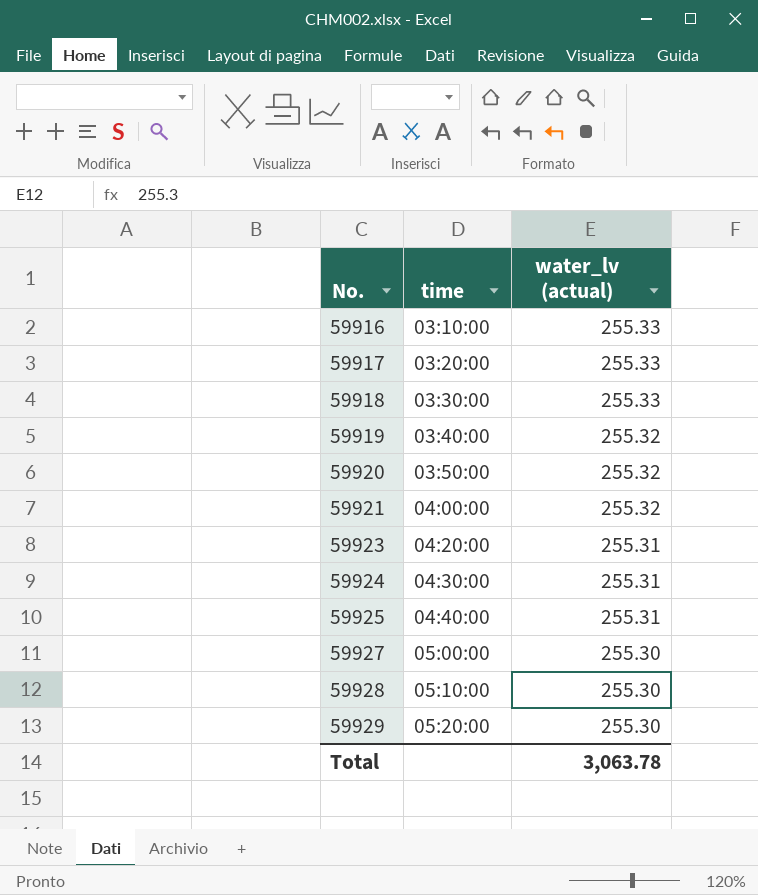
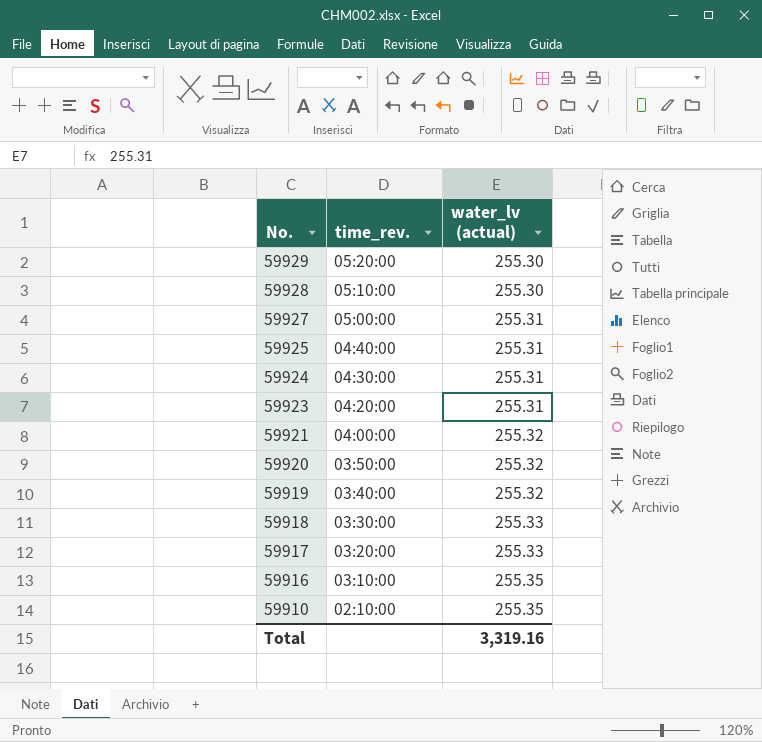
row order: No. ascending -> No. descending
column name: time -> time_rev.
59927 | water_lv (actual): 255.30 -> 255.31
59916 | water_lv (actual): 255.33 -> 255.35
row 59910: none -> 02:10:00 | 255.35
Total | water_lv (actual): 3,063.78 -> 3,319.16

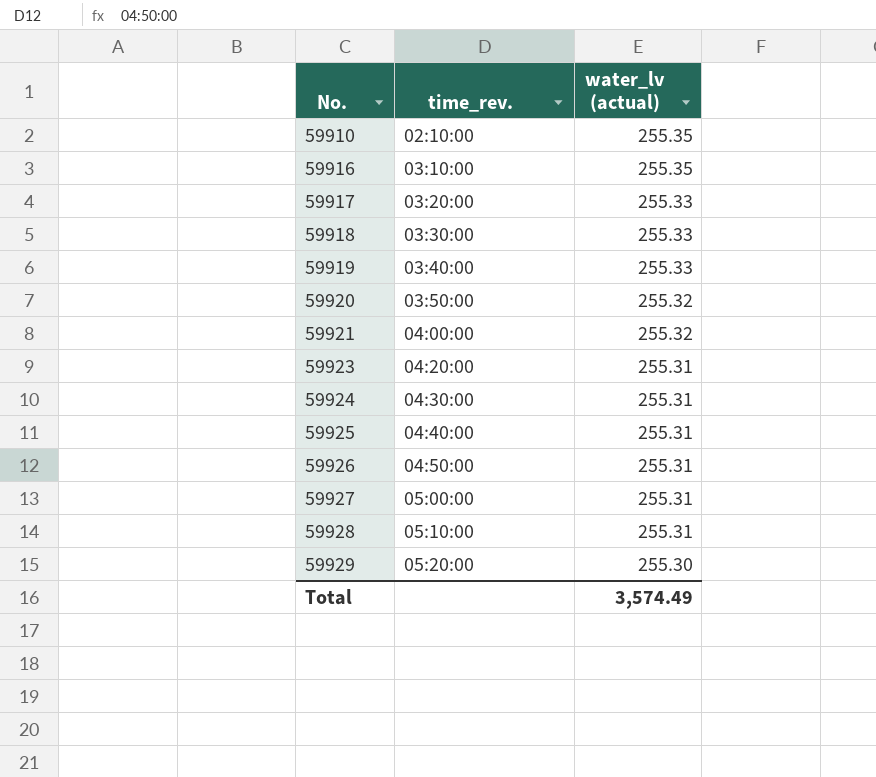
row order: No. descending -> No. ascending
59919 | water_lv (actual): 255.32 -> 255.33
row 59926: none -> 04:50:00 | 255.31
59928 | water_lv (actual): 255.30 -> 255.31
Total | water_lv (actual): 3,319.16 -> 3,574.49

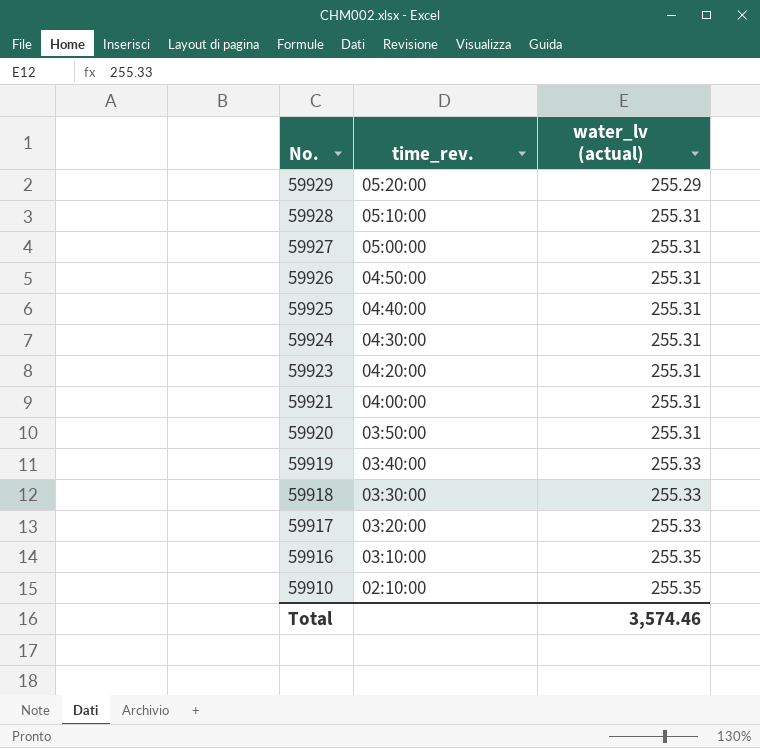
row order: No. ascending -> No. descending
59929 | water_lv (actual): 255.30 -> 255.29
59921 | water_lv (actual): 255.32 -> 255.31
59920 | water_lv (actual): 255.32 -> 255.31
Total | water_lv (actual): 3,574.49 -> 3,574.46

